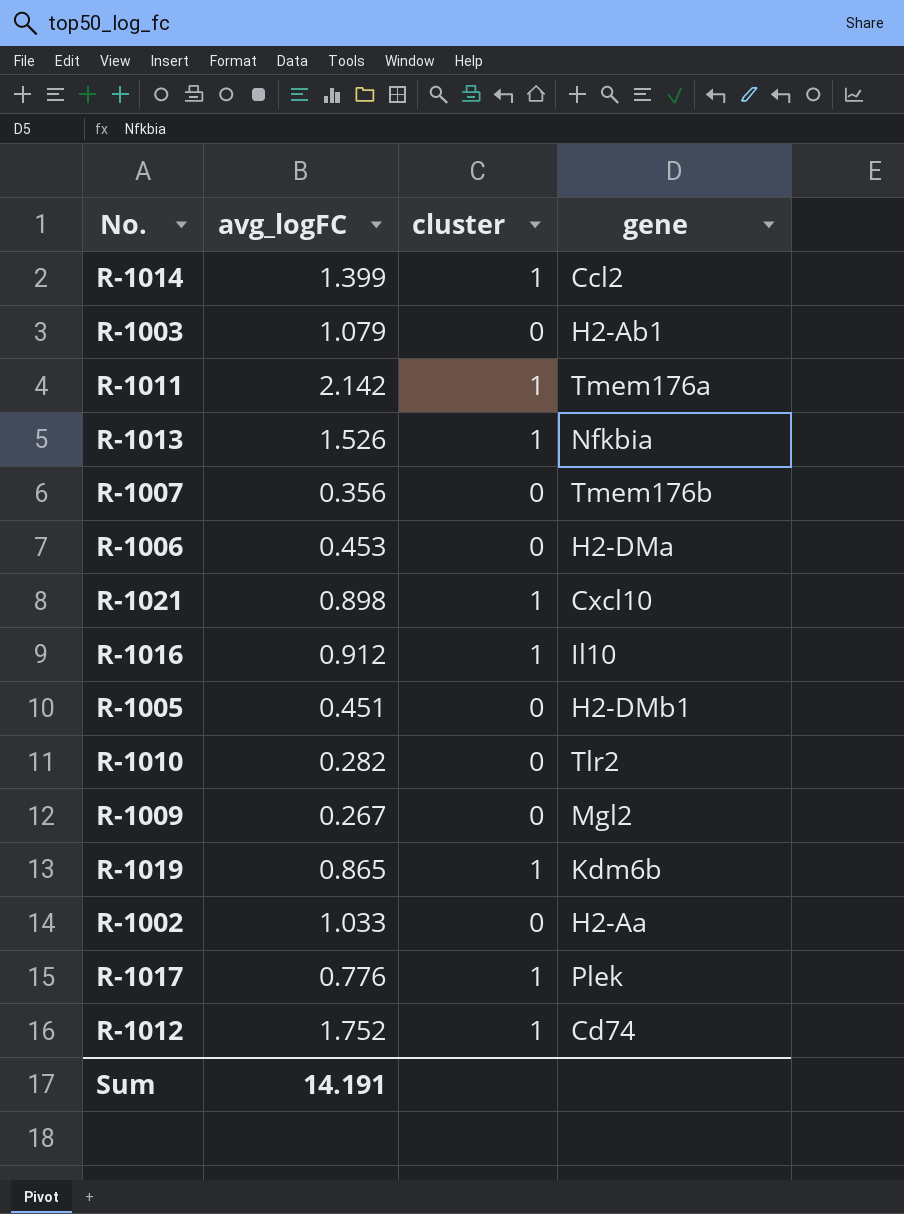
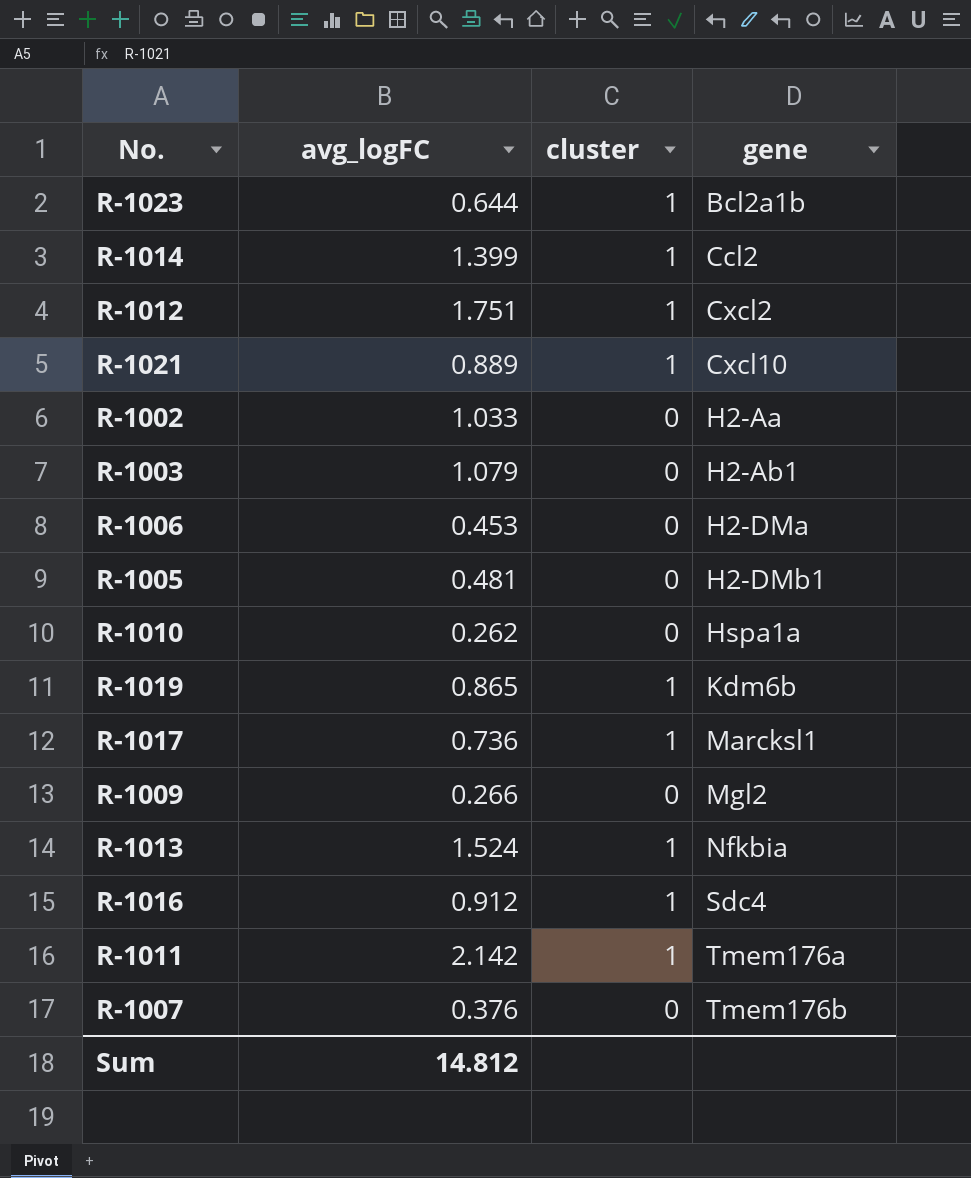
row order: none -> gene ascending
row R-1023: none -> 0.644 | 1 | Bcl2a1b
R-1012 | avg_logFC: 1.752 -> 1.751
R-1012 | gene: Cd74 -> Cxcl2
R-1021 | avg_logFC: 0.898 -> 0.889
R-1005 | avg_logFC: 0.451 -> 0.481
R-1010 | avg_logFC: 0.282 -> 0.262
R-1010 | gene: Tlr2 -> Hspa1a
R-1017 | avg_logFC: 0.776 -> 0.736
R-1017 | gene: Plek -> Marcksl1
R-1009 | avg_logFC: 0.267 -> 0.266
R-1013 | avg_logFC: 1.526 -> 1.524
R-1016 | gene: Il10 -> Sdc4
R-1007 | avg_logFC: 0.356 -> 0.376
Sum | avg_logFC: 14.191 -> 14.812

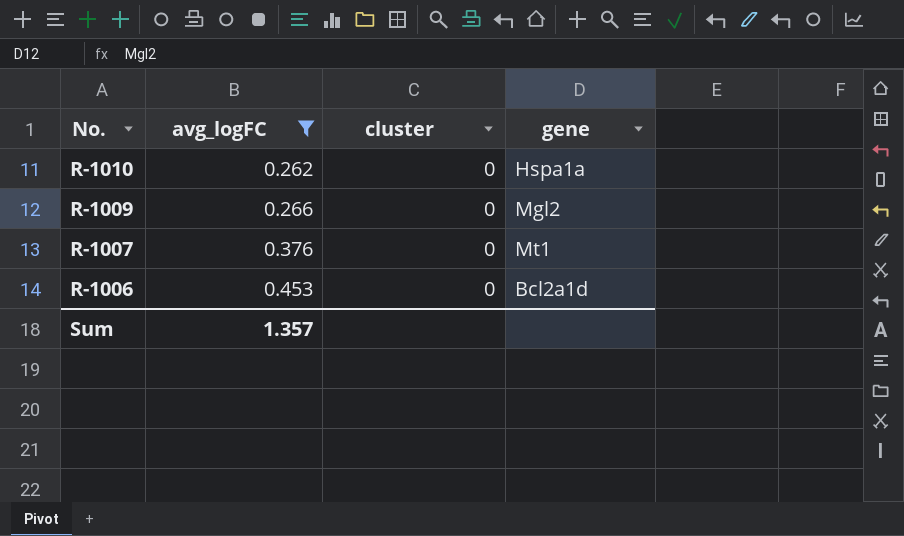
filter: none -> avg_logFC <= 0.453
row order: gene ascending -> No. descending
R-1007 | gene: Tmem176b -> Mt1
R-1006 | gene: H2-DMa -> Bcl2a1d
Sum | avg_logFC: 14.812 -> 1.357

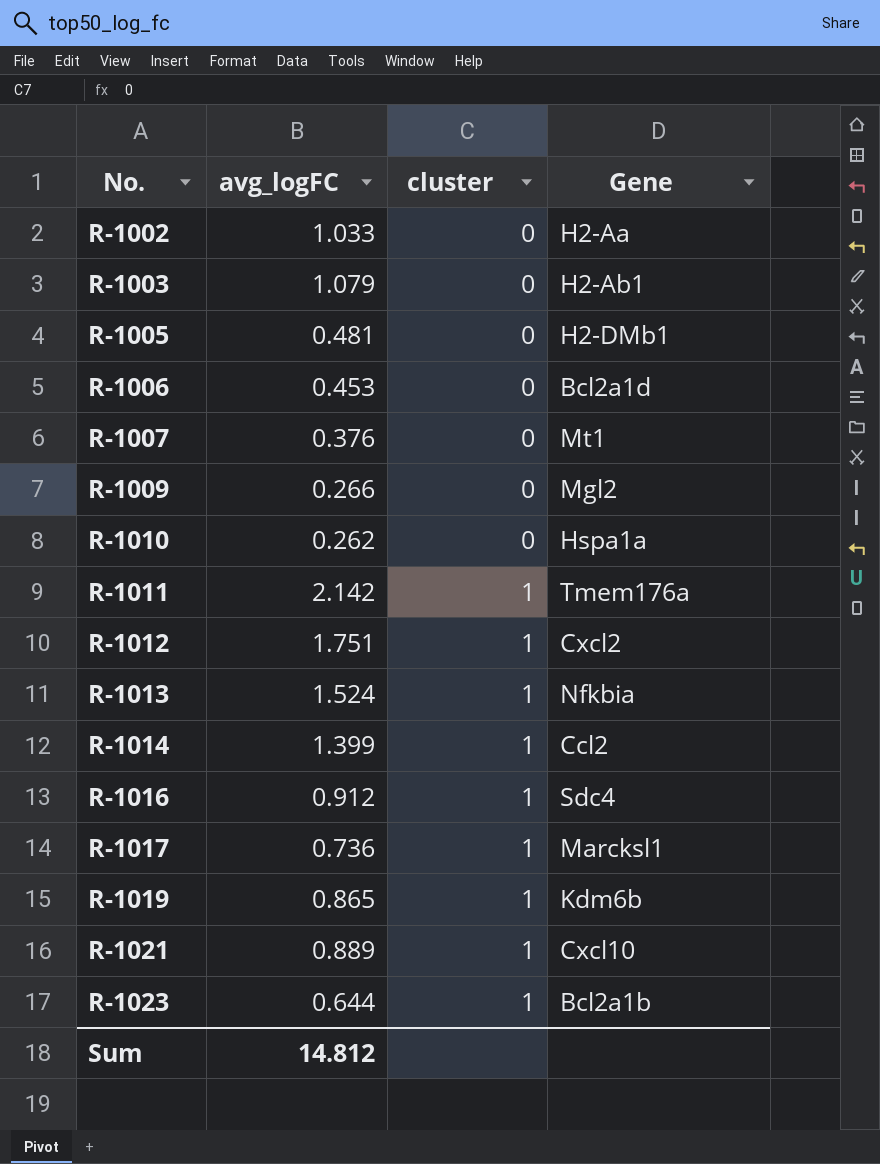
filter: avg_logFC <= 0.453 -> none
row order: No. descending -> No. ascending
column name: gene -> Gene
Sum | avg_logFC: 1.357 -> 14.812

